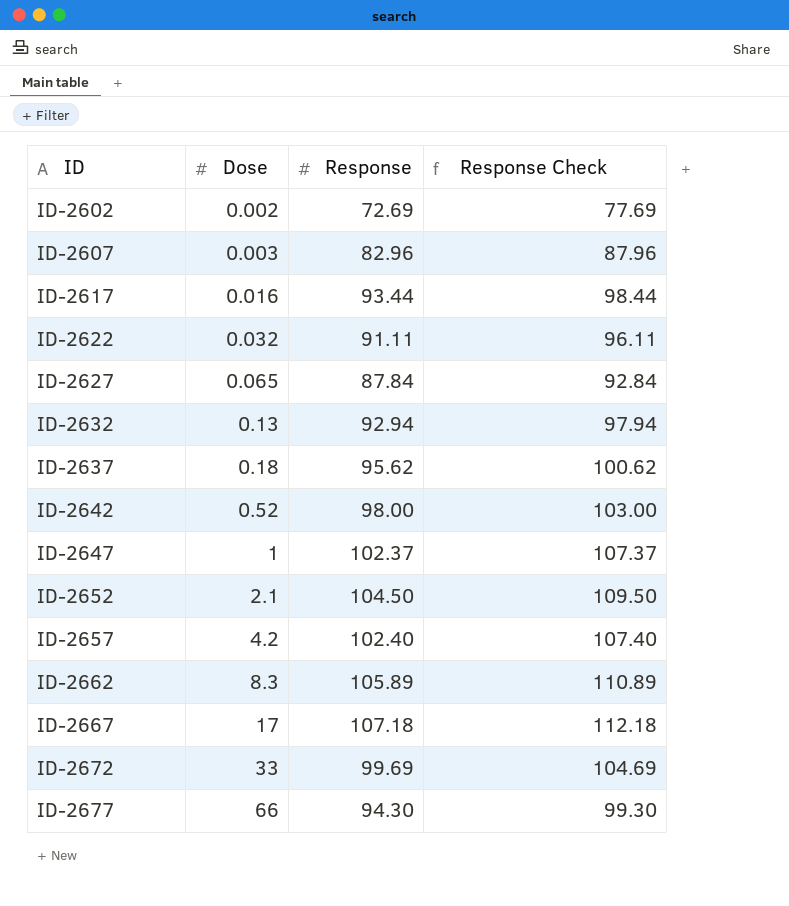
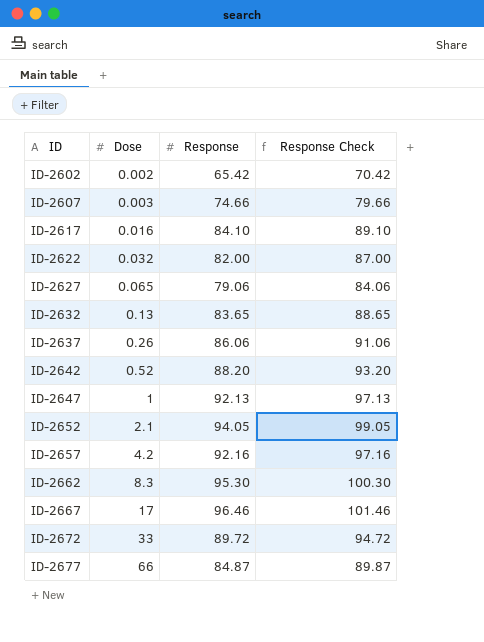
ID-2602 | Response: 72.69 -> 65.42
ID-2602 | Response Check: 77.69 -> 70.42
ID-2607 | Response: 82.96 -> 74.66
ID-2607 | Response Check: 87.96 -> 79.66
ID-2617 | Response: 93.44 -> 84.10
ID-2617 | Response Check: 98.44 -> 89.10
ID-2622 | Response: 91.11 -> 82.00
ID-2622 | Response Check: 96.11 -> 87.00
ID-2627 | Response: 87.84 -> 79.06
ID-2627 | Response Check: 92.84 -> 84.06
ID-2632 | Response: 92.94 -> 83.65
ID-2632 | Response Check: 97.94 -> 88.65
ID-2637 | Dose: 0.18 -> 0.26
ID-2637 | Response: 95.62 -> 86.06
ID-2637 | Response Check: 100.62 -> 91.06
ID-2642 | Response: 98.00 -> 88.20
ID-2642 | Response Check: 103.00 -> 93.20
ID-2647 | Response: 102.37 -> 92.13
ID-2647 | Response Check: 107.37 -> 97.13
ID-2652 | Response: 104.50 -> 94.05
ID-2652 | Response Check: 109.50 -> 99.05
ID-2657 | Response: 102.40 -> 92.16
ID-2657 | Response Check: 107.40 -> 97.16
ID-2662 | Response: 105.89 -> 95.30
ID-2662 | Response Check: 110.89 -> 100.30
ID-2667 | Response: 107.18 -> 96.46
ID-2667 | Response Check: 112.18 -> 101.46
ID-2672 | Response: 99.69 -> 89.72
ID-2672 | Response Check: 104.69 -> 94.72
ID-2677 | Response: 94.30 -> 84.87
ID-2677 | Response Check: 99.30 -> 89.87

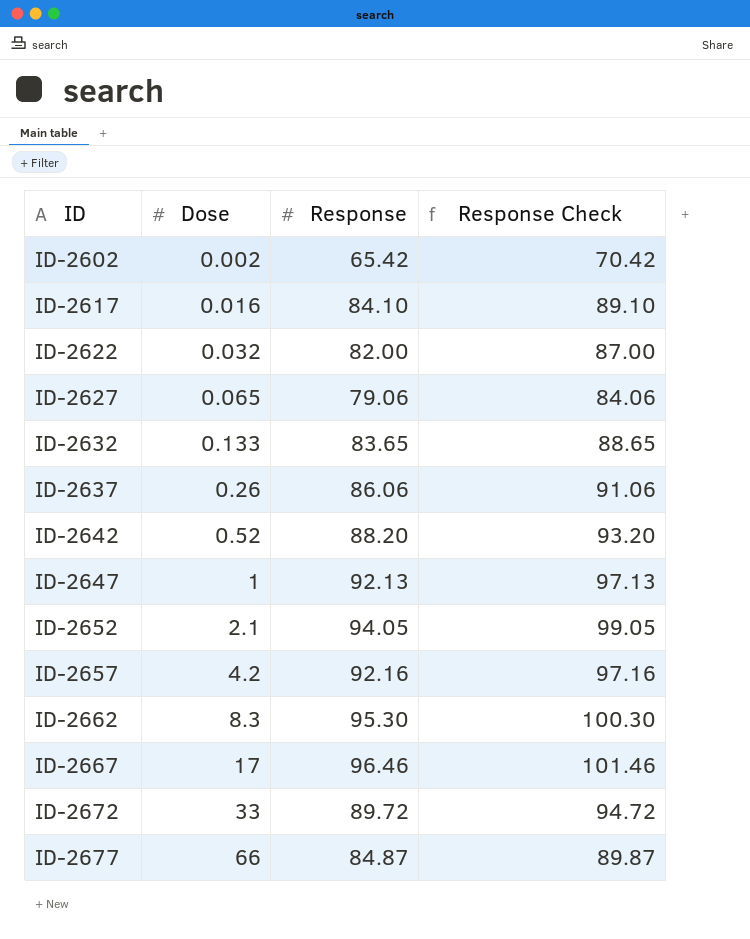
row ID-2607: 0.003 | 74.66 | 79.66 -> none
ID-2632 | Dose: 0.13 -> 0.133

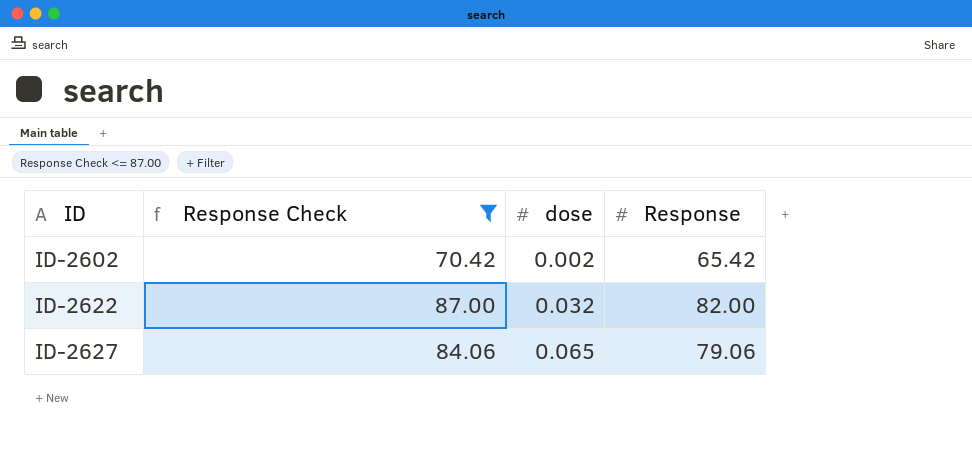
filter: none -> Response Check <= 87.00
column Response Check | position: 4 -> 2
column name: Dose -> dose

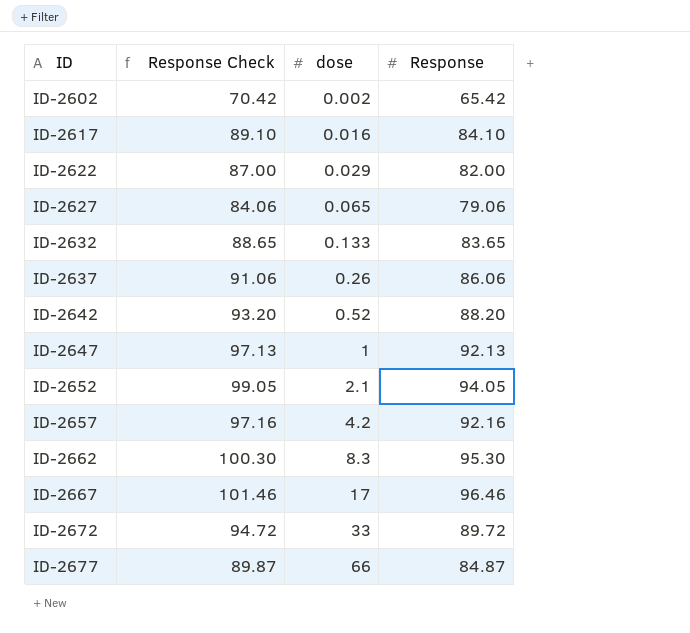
filter: Response Check <= 87.00 -> none
ID-2622 | dose: 0.032 -> 0.029

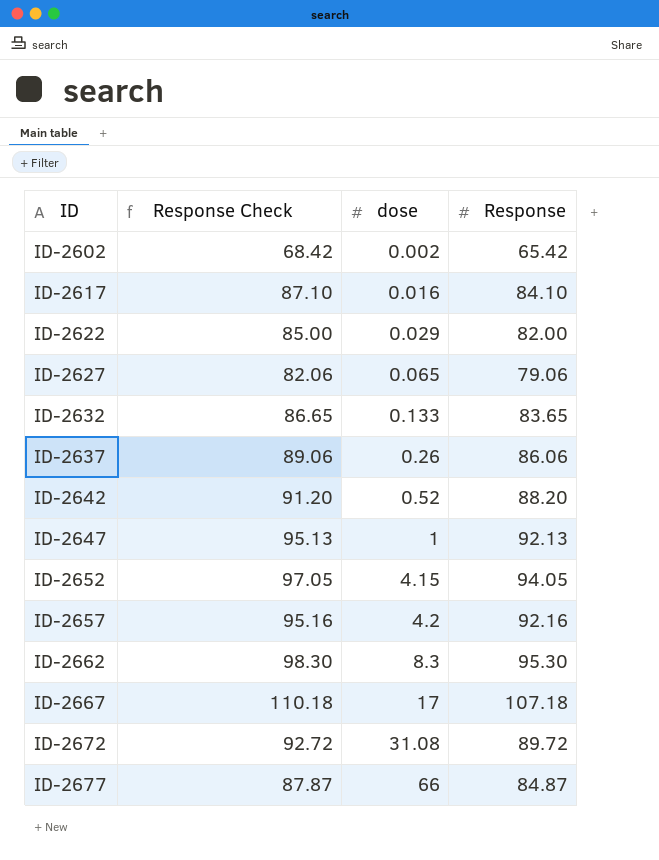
column Response Check | formula: [Response] + 5 -> [Response] + 3
ID-2652 | dose: 2.1 -> 4.15
ID-2667 | Response: 96.46 -> 107.18
ID-2672 | dose: 33 -> 31.08

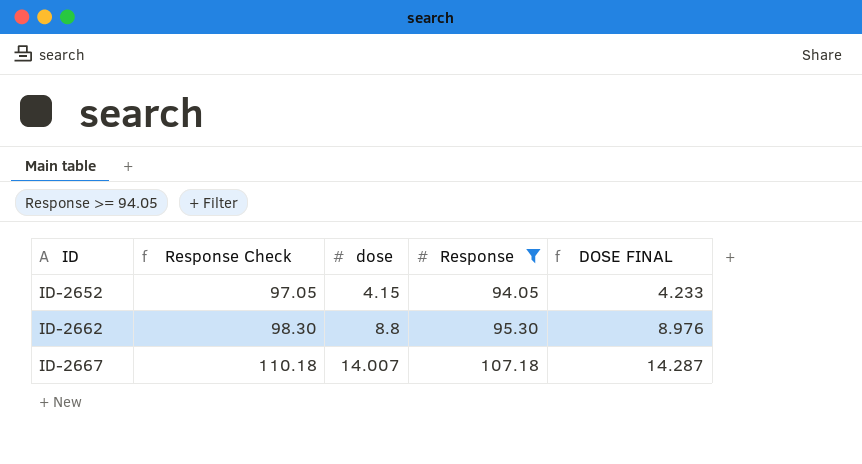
filter: none -> Response >= 94.05
column DOSE FINAL | formula: none -> [dose] * 1.02
ID-2662 | dose: 8.3 -> 8.8
ID-2667 | dose: 17 -> 14.007

